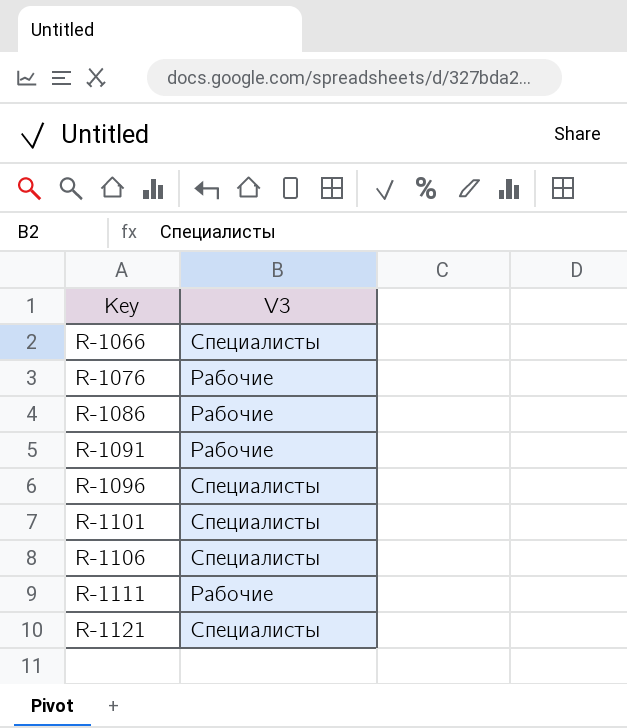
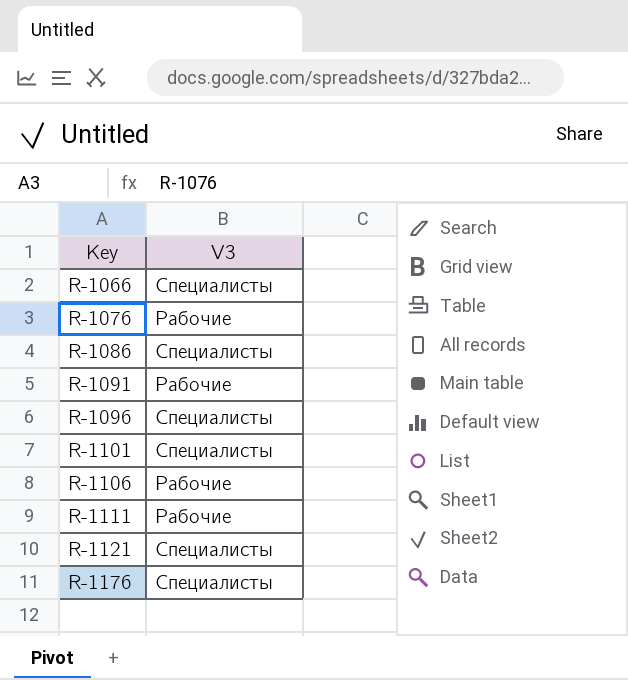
R-1086 | V3: Рабочие -> Специалисты
R-1106 | V3: Специалисты -> Рабочие
row R-1176: none -> Специалисты

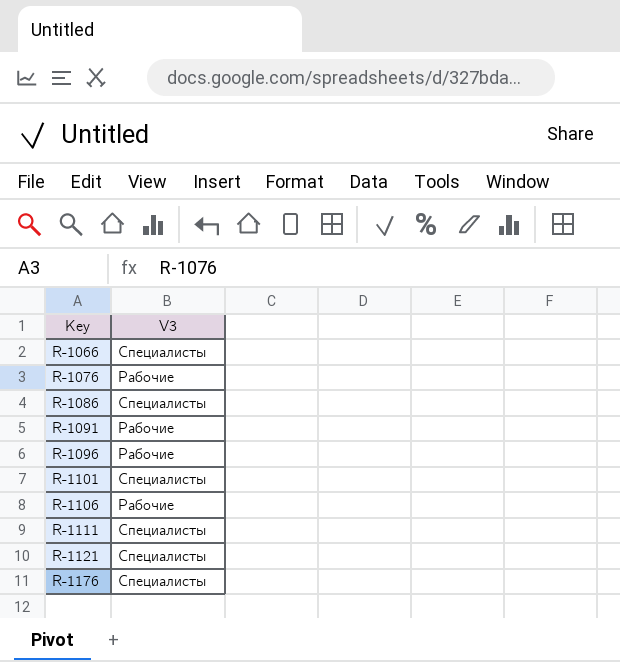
R-1096 | V3: Специалисты -> Рабочие
R-1111 | V3: Рабочие -> Специалисты

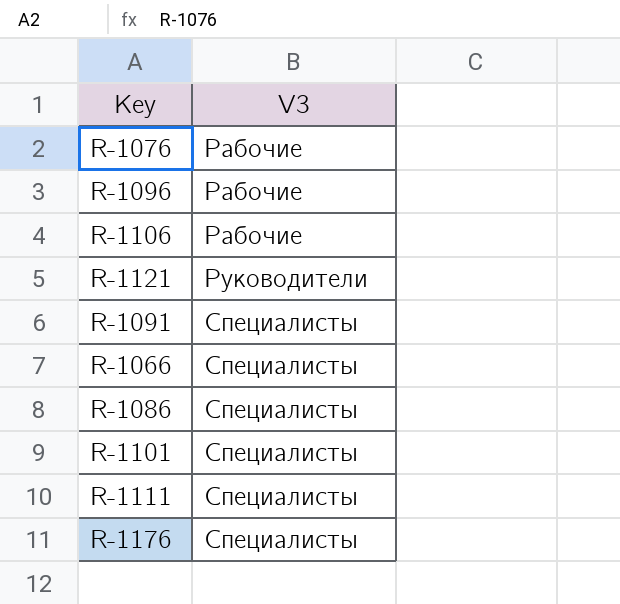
row order: Key ascending -> V3 ascending
R-1121 | V3: Специалисты -> Руководители
R-1091 | V3: Рабочие -> Специалисты

